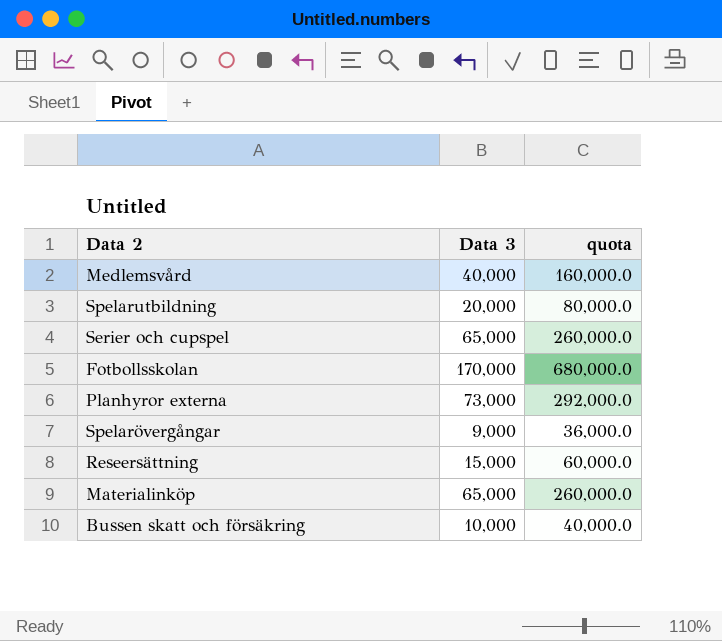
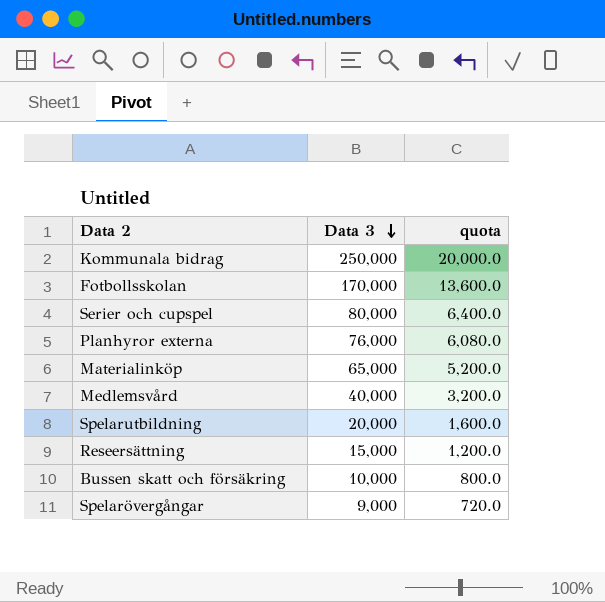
row order: none -> Data 3 descending
column quota | formula: [Data 3] * 4 -> [Data 3] * 0.08
row Kommunala bidrag: none -> 250,000 | 20,000.0
Serier och cupspel | Data 3: 65,000 -> 80,000
Planhyror externa | Data 3: 73,000 -> 76,000

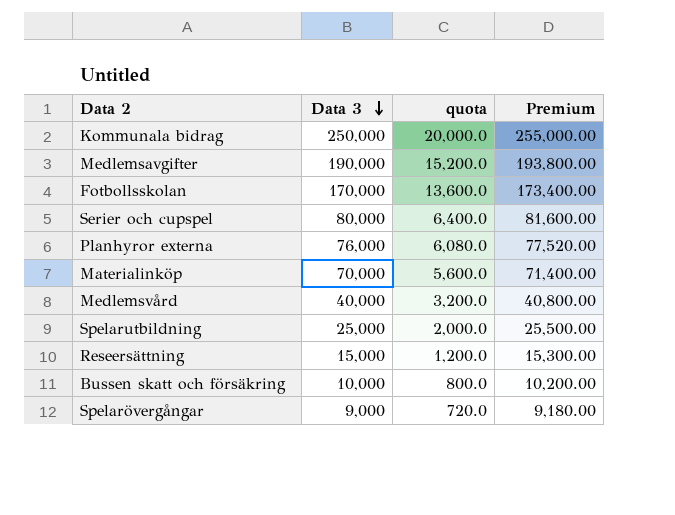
column Premium | formula: none -> [Data 3] * 1.02
row Medlemsavgifter: none -> 190,000 | 15,200.0 | 193,800.00
Materialinköp | Data 3: 65,000 -> 70,000
Materialinköp | quota: 5,200.0 -> 5,600.0
Spelarutbildning | Data 3: 20,000 -> 25,000
Spelarutbildning | quota: 1,600.0 -> 2,000.0

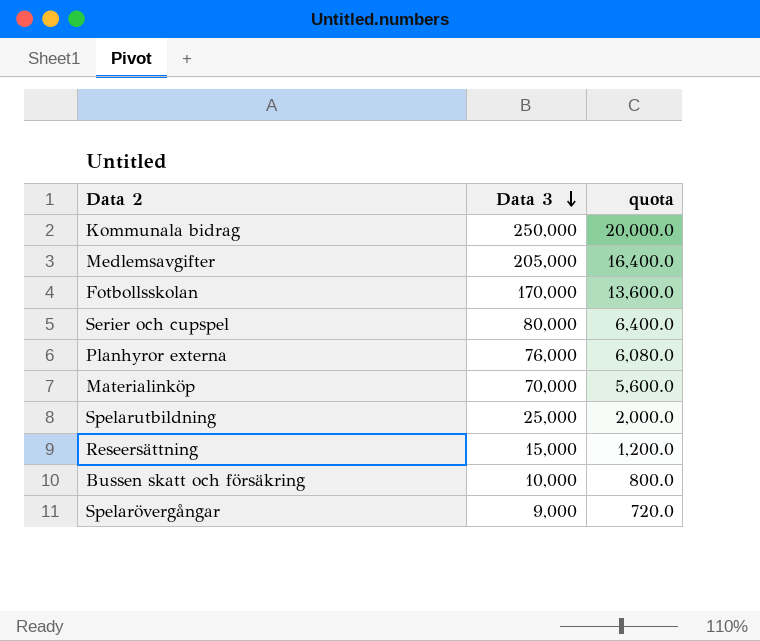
column Premium | formula: [Data 3] * 1.02 -> none
row Medlemsvård: 40,000 | 3,200.0 | 40,800.00 -> none
Medlemsavgifter | Data 3: 190,000 -> 205,000
Medlemsavgifter | quota: 15,200.0 -> 16,400.0

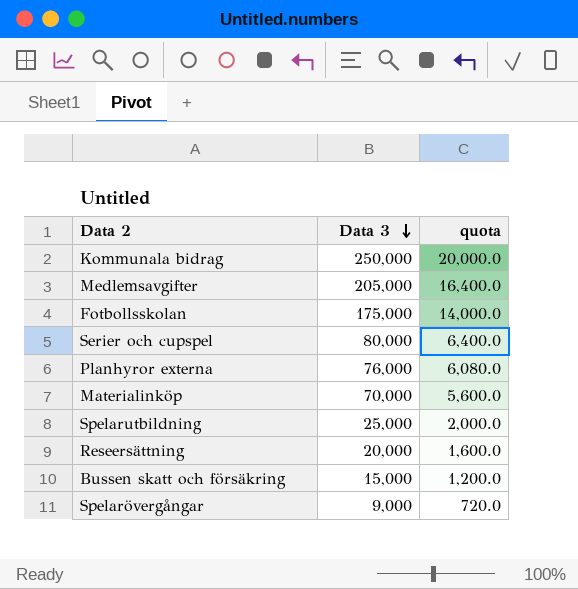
Fotbollsskolan | Data 3: 170,000 -> 175,000
Fotbollsskolan | quota: 13,600.0 -> 14,000.0
Reseersättning | Data 3: 15,000 -> 20,000
Reseersättning | quota: 1,200.0 -> 1,600.0
Bussen skatt och försäkring | Data 3: 10,000 -> 15,000
Bussen skatt och försäkring | quota: 800.0 -> 1,200.0

